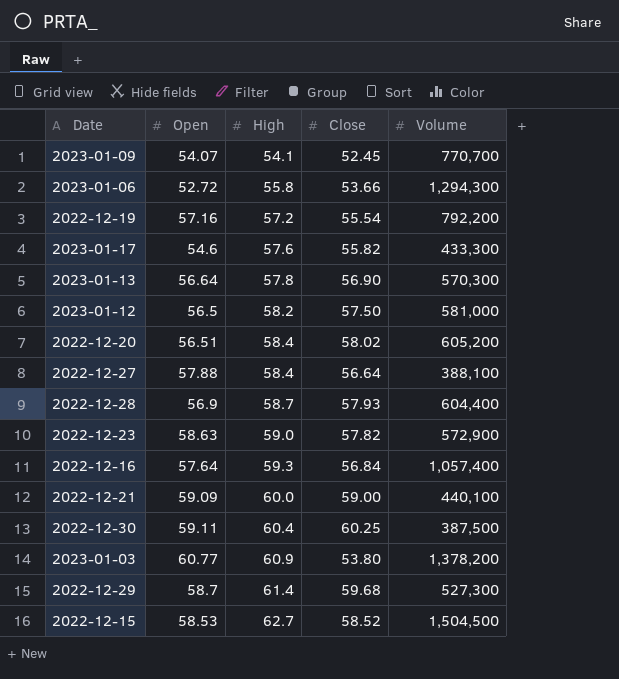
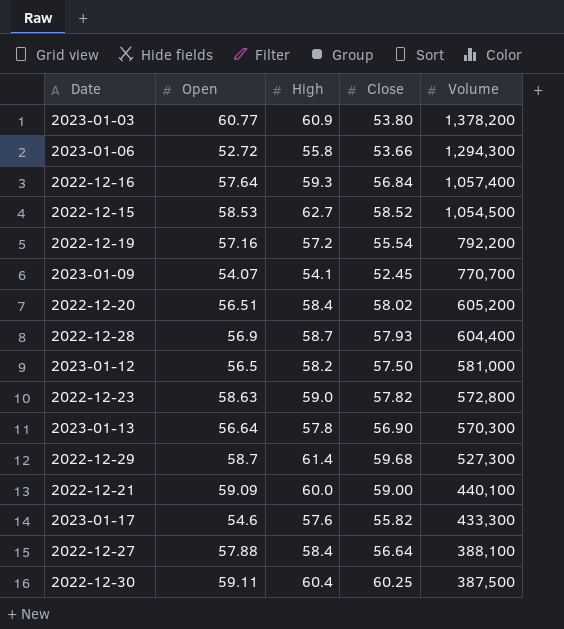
row order: High ascending -> Volume descending
2022-12-15 | Volume: 1,504,500 -> 1,054,500
2022-12-23 | Volume: 572,900 -> 572,800

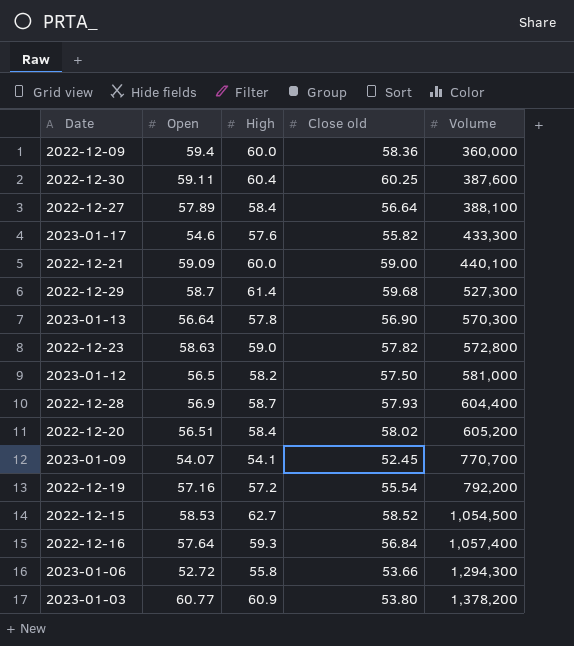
row order: Volume descending -> Volume ascending
column name: Close -> Close old
row 2022-12-09: none -> 59.4 | 60.0 | 58.36 | 360,000
2022-12-30 | Volume: 387,500 -> 387,600
2022-12-27 | Open: 57.88 -> 57.89

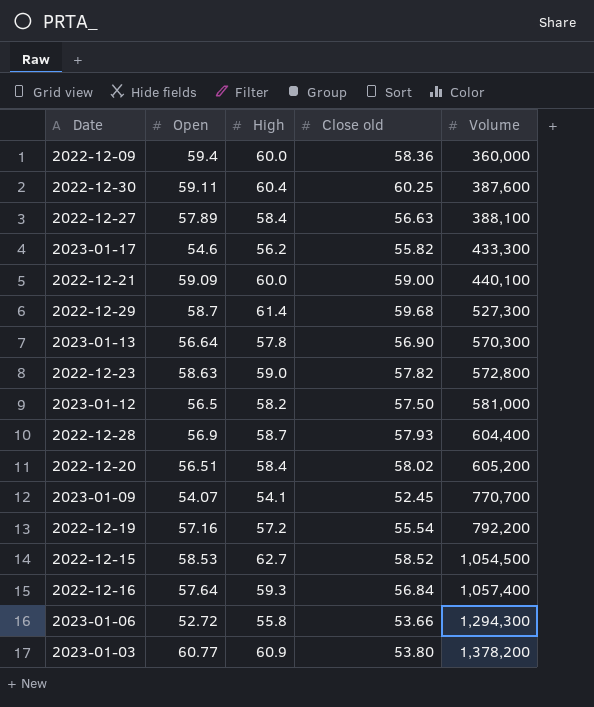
2022-12-27 | Close old: 56.64 -> 56.63
2023-01-17 | High: 57.6 -> 56.2

